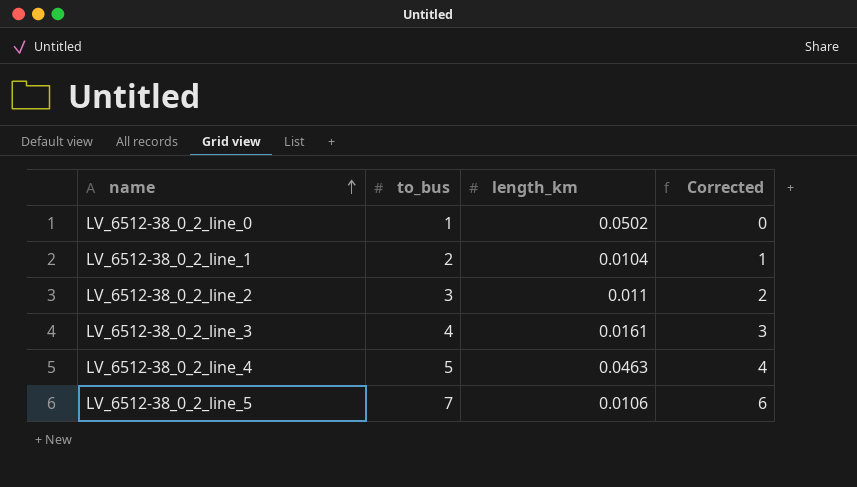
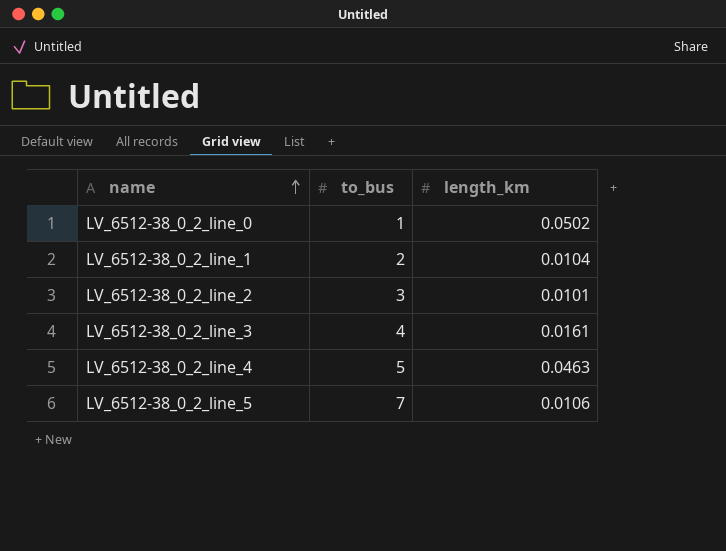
column Corrected | formula: [to_bus] - 1 -> none
LV_6512-38_0_2_line_2 | length_km: 0.011 -> 0.0101

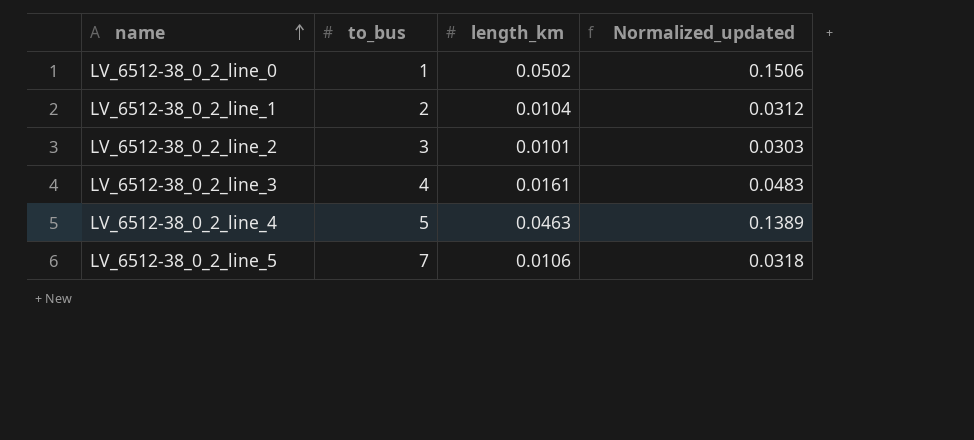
column Normalized_updated | formula: none -> [length_km] * 3

